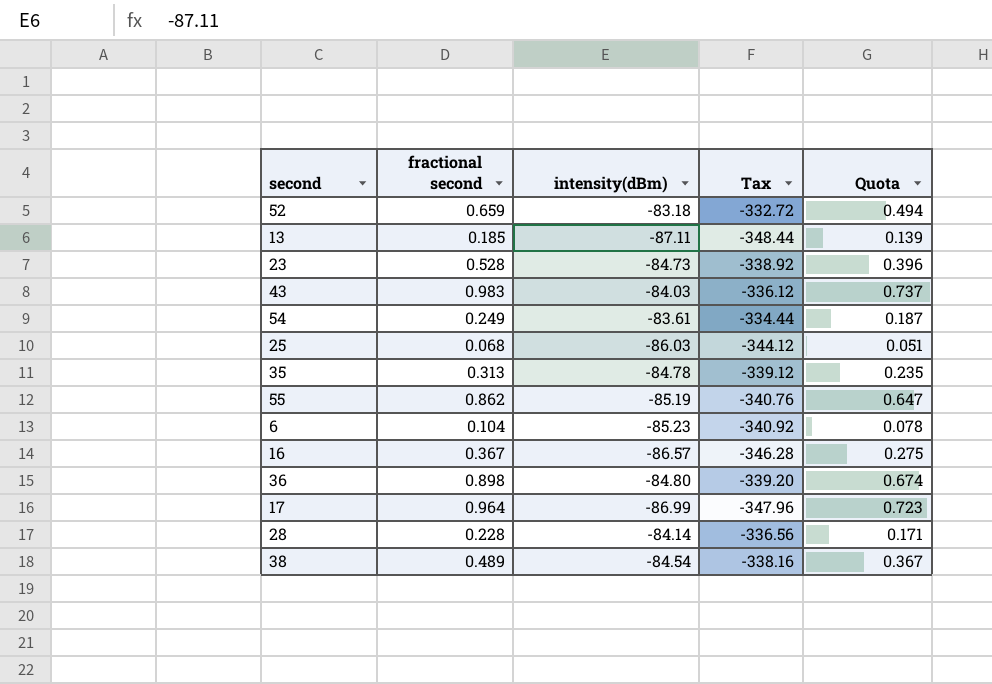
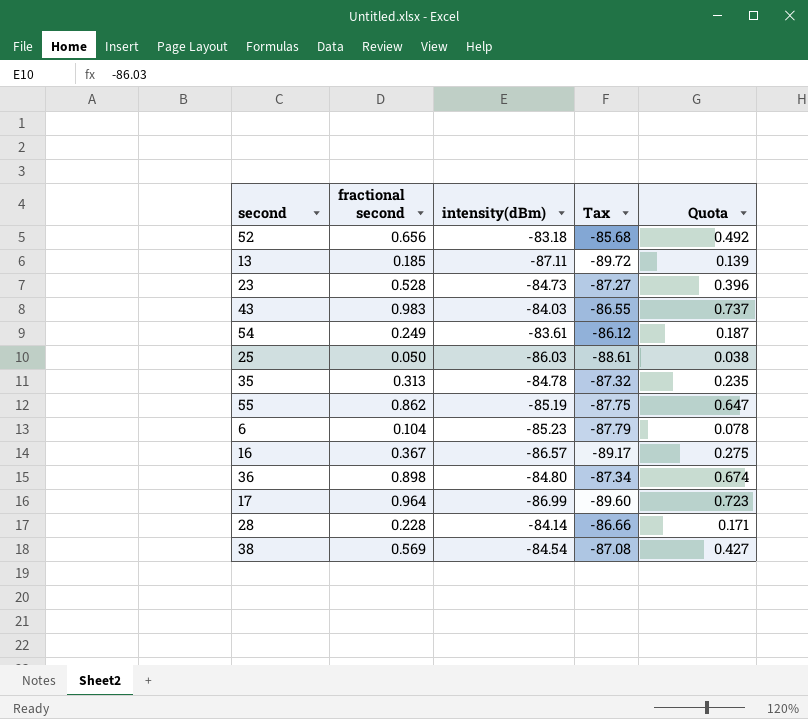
column Tax | formula: [intensity(dBm)] * 4 -> [intensity(dBm)] * 1.03
52 | fractional second: 0.659 -> 0.656
52 | Quota: 0.494 -> 0.492
25 | fractional second: 0.068 -> 0.050
25 | Quota: 0.051 -> 0.038
38 | fractional second: 0.489 -> 0.569
38 | Quota: 0.367 -> 0.427

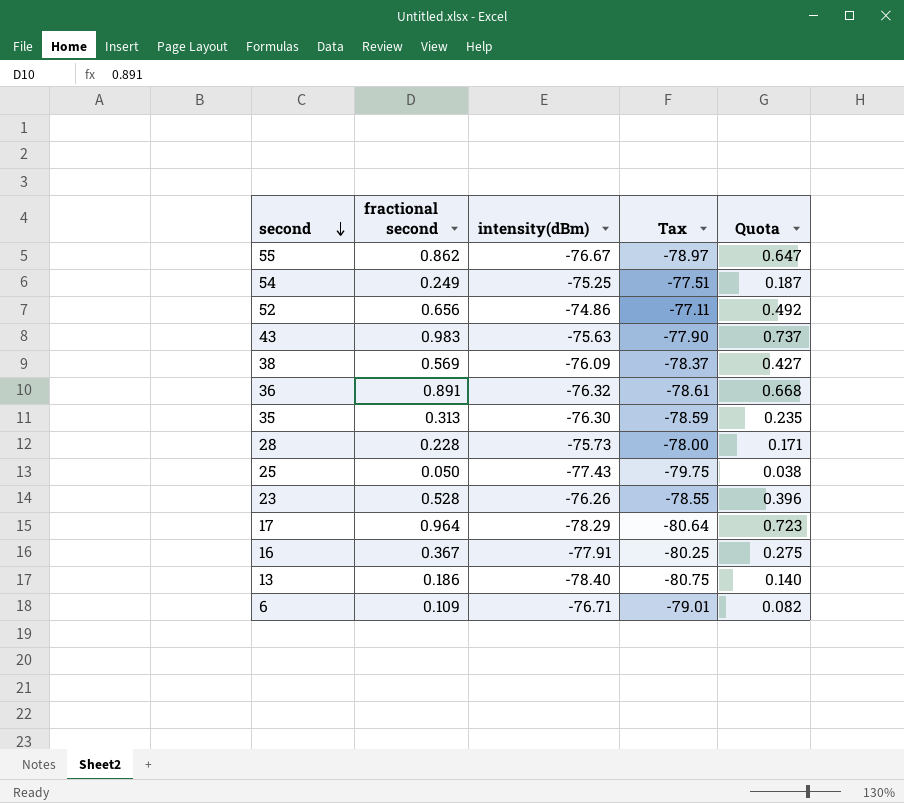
row order: none -> second descending
55 | intensity(dBm): -85.19 -> -76.67
55 | Tax: -87.75 -> -78.97
54 | intensity(dBm): -83.61 -> -75.25
54 | Tax: -86.12 -> -77.51
52 | intensity(dBm): -83.18 -> -74.86
52 | Tax: -85.68 -> -77.11
43 | intensity(dBm): -84.03 -> -75.63
43 | Tax: -86.55 -> -77.90
38 | intensity(dBm): -84.54 -> -76.09
38 | Tax: -87.08 -> -78.37
36 | fractional second: 0.898 -> 0.891
36 | intensity(dBm): -84.80 -> -76.32
36 | Tax: -87.34 -> -78.61
36 | Quota: 0.674 -> 0.668
35 | intensity(dBm): -84.78 -> -76.30
35 | Tax: -87.32 -> -78.59
28 | intensity(dBm): -84.14 -> -75.73
28 | Tax: -86.66 -> -78.00
25 | intensity(dBm): -86.03 -> -77.43
25 | Tax: -88.61 -> -79.75
23 | intensity(dBm): -84.73 -> -76.26
23 | Tax: -87.27 -> -78.55
17 | intensity(dBm): -86.99 -> -78.29
17 | Tax: -89.60 -> -80.64
16 | intensity(dBm): -86.57 -> -77.91
16 | Tax: -89.17 -> -80.25
13 | fractional second: 0.185 -> 0.186
13 | intensity(dBm): -87.11 -> -78.40
13 | Tax: -89.72 -> -80.75
13 | Quota: 0.139 -> 0.140
6 | fractional second: 0.104 -> 0.109
6 | intensity(dBm): -85.23 -> -76.71
6 | Tax: -87.79 -> -79.01
6 | Quota: 0.078 -> 0.082

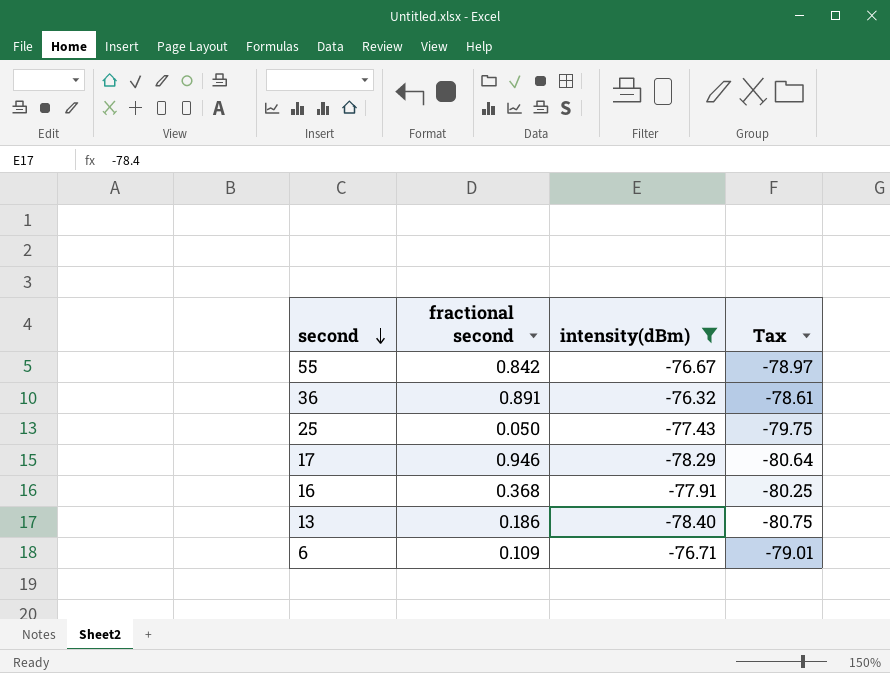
filter: none -> intensity(dBm) <= -76.32
column Quota | formula: [fractional second] * 0.75 -> none
55 | fractional second: 0.862 -> 0.842
17 | fractional second: 0.964 -> 0.946
16 | fractional second: 0.367 -> 0.368

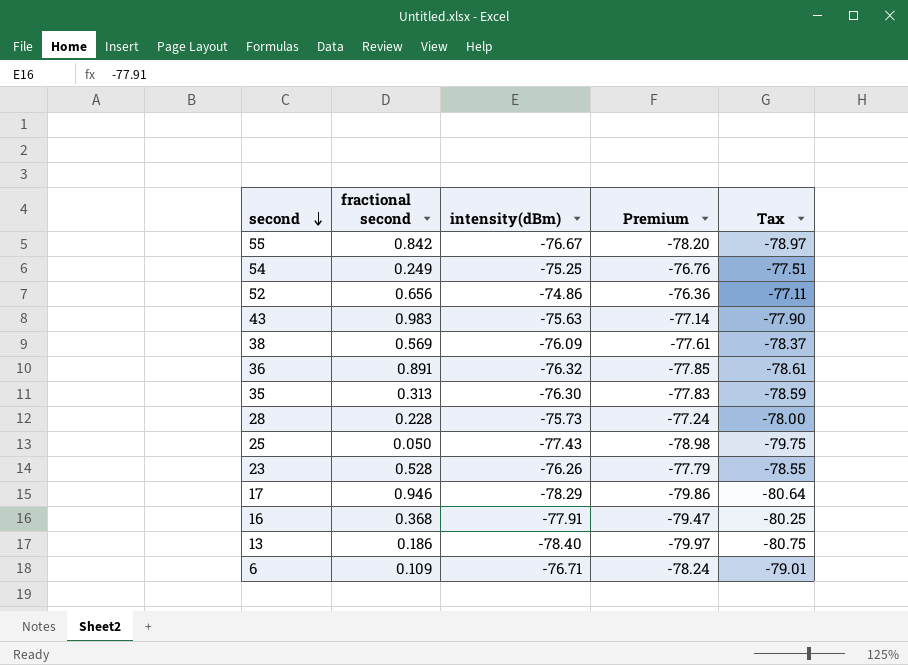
filter: intensity(dBm) <= -76.32 -> none
column Premium | formula: none -> [intensity(dBm)] * 1.02

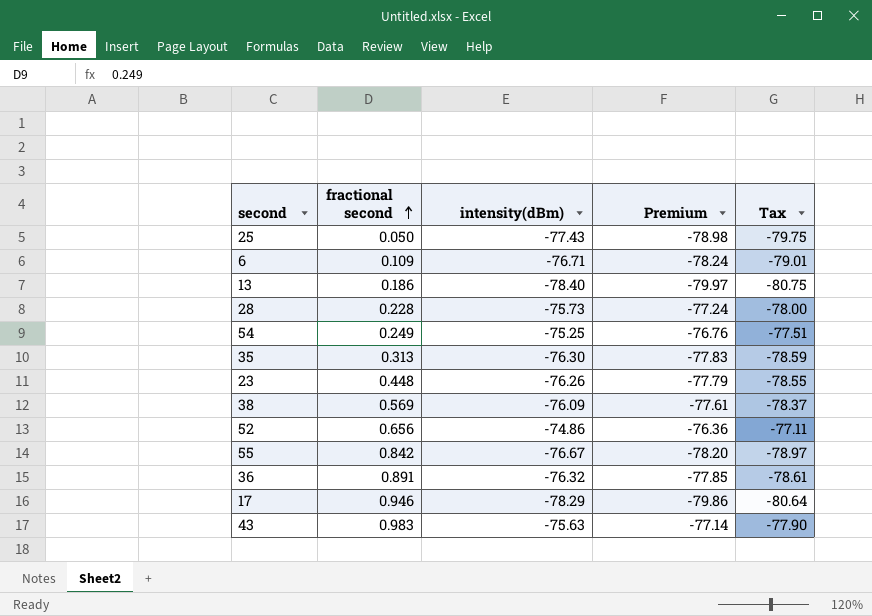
row order: second descending -> fractional second ascending
row 16: 0.368 | -77.91 | -79.47 | -80.25 -> none
23 | fractional second: 0.528 -> 0.448

